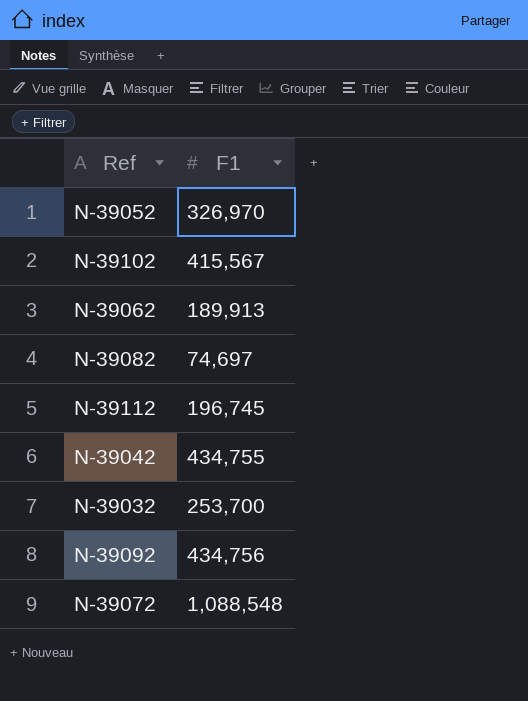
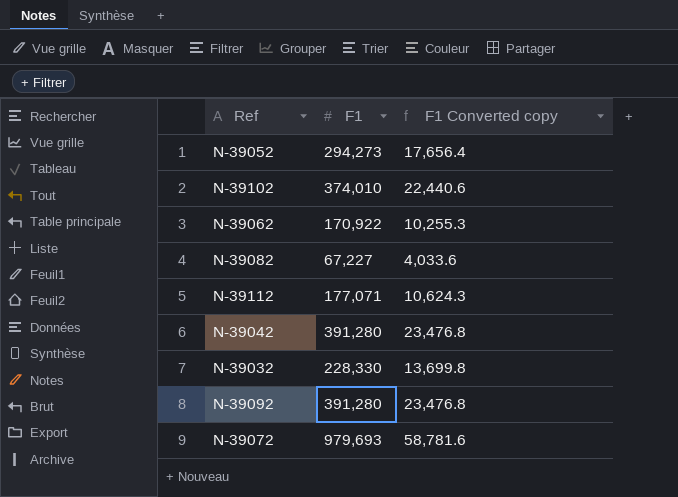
column F1 Converted copy | formula: none -> [F1] * 0.06
N-39052 | F1: 326,970 -> 294,273
N-39102 | F1: 415,567 -> 374,010
N-39062 | F1: 189,913 -> 170,922
N-39082 | F1: 74,697 -> 67,227
N-39112 | F1: 196,745 -> 177,071
N-39042 | F1: 434,755 -> 391,280
N-39032 | F1: 253,700 -> 228,330
N-39092 | F1: 434,756 -> 391,280
N-39072 | F1: 1,088,548 -> 979,693

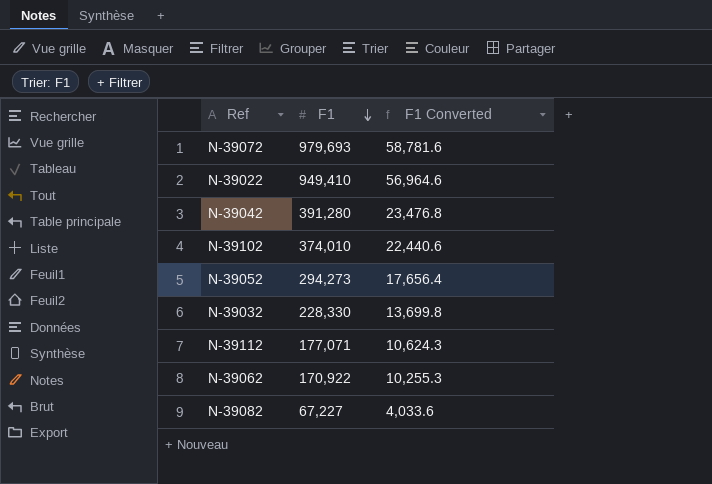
row order: none -> F1 descending
column name: F1 Converted copy -> F1 Converted
row N-39092: 391,280 | 23,476.8 -> none
row N-39022: none -> 949,410 | 56,964.6

